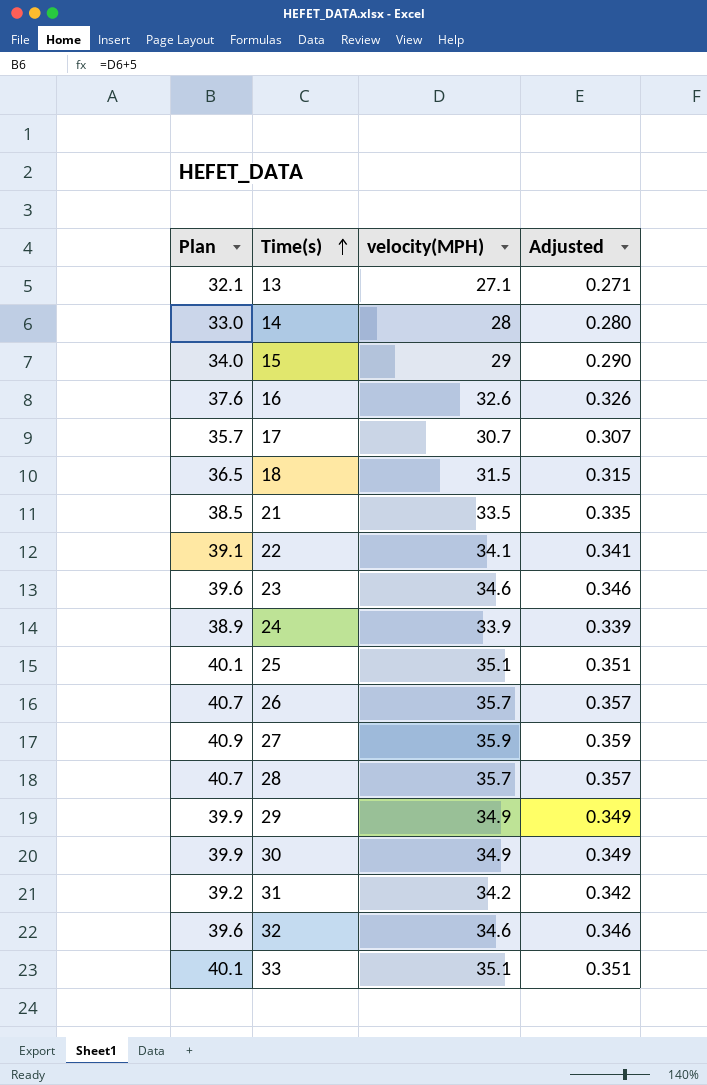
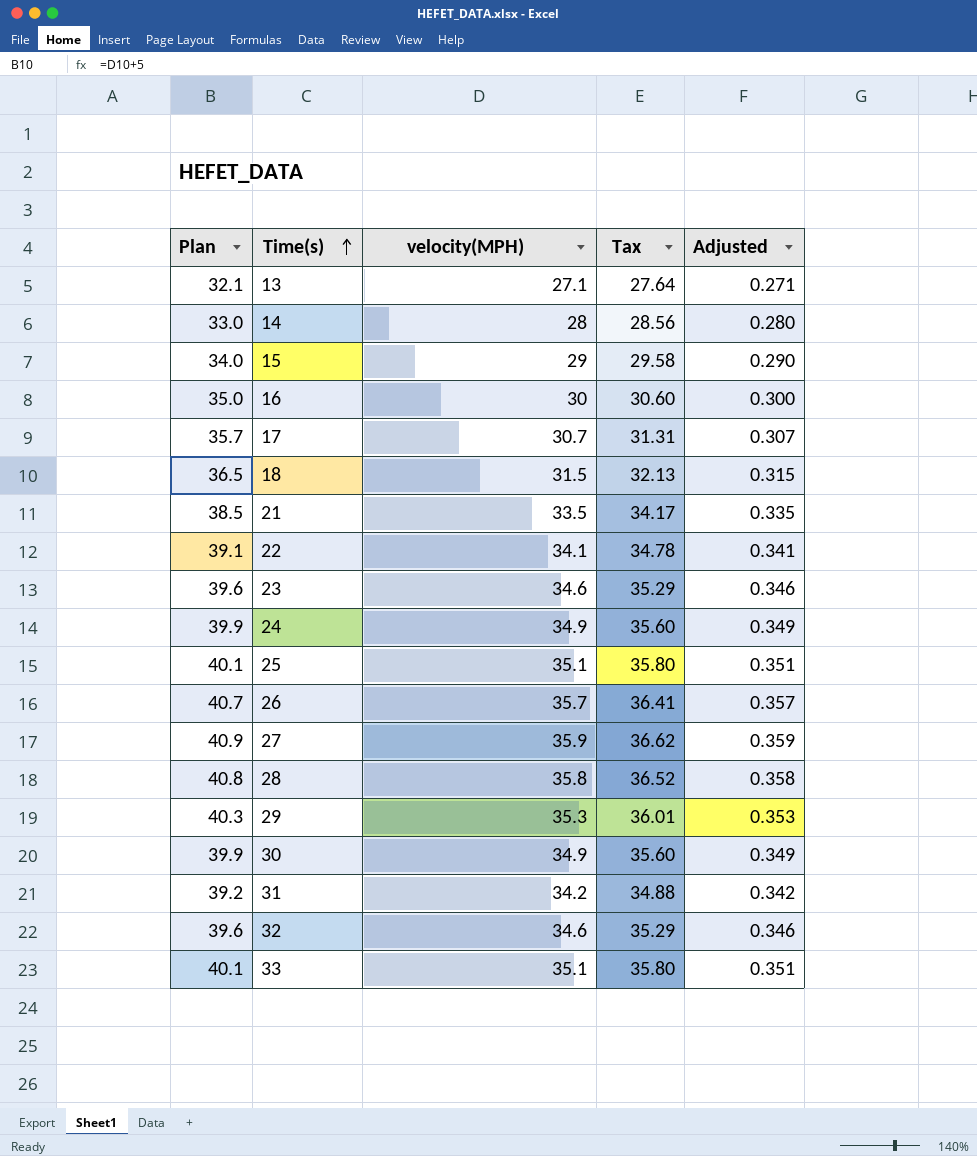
column Tax | formula: none -> [velocity(MPH)] * 1.02
16 | Plan: 37.6 -> 35.0
16 | velocity(MPH): 32.6 -> 30
16 | Adjusted: 0.326 -> 0.300
24 | Plan: 38.9 -> 39.9
24 | velocity(MPH): 33.9 -> 34.9
24 | Adjusted: 0.339 -> 0.349
28 | Plan: 40.7 -> 40.8
28 | velocity(MPH): 35.7 -> 35.8
28 | Adjusted: 0.357 -> 0.358
29 | Plan: 39.9 -> 40.3
29 | velocity(MPH): 34.9 -> 35.3
29 | Adjusted: 0.349 -> 0.353

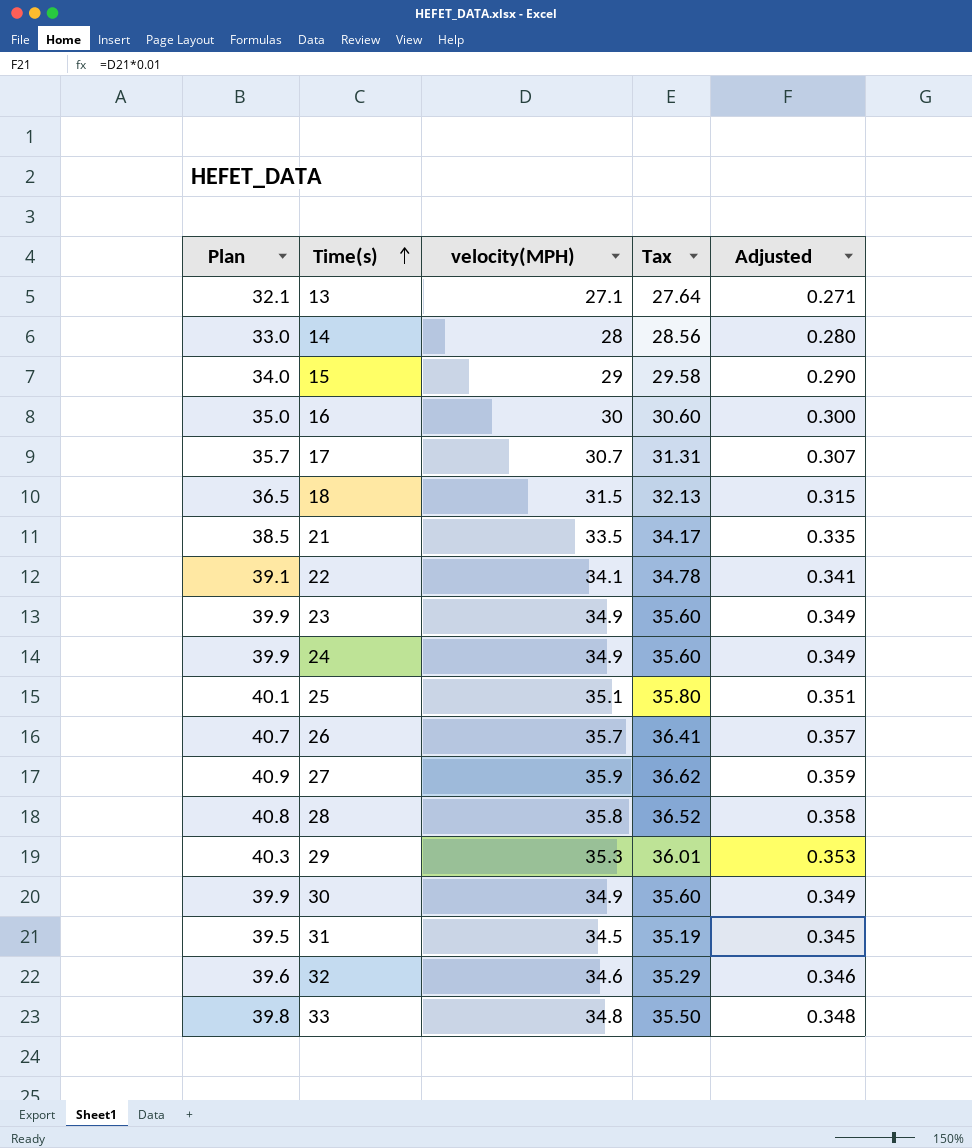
23 | Plan: 39.6 -> 39.9
23 | velocity(MPH): 34.6 -> 34.9
23 | Tax: 35.29 -> 35.60
23 | Adjusted: 0.346 -> 0.349
31 | Plan: 39.2 -> 39.5
31 | velocity(MPH): 34.2 -> 34.5
31 | Tax: 34.88 -> 35.19
31 | Adjusted: 0.342 -> 0.345
33 | Plan: 40.1 -> 39.8
33 | velocity(MPH): 35.1 -> 34.8
33 | Tax: 35.80 -> 35.50
33 | Adjusted: 0.351 -> 0.348

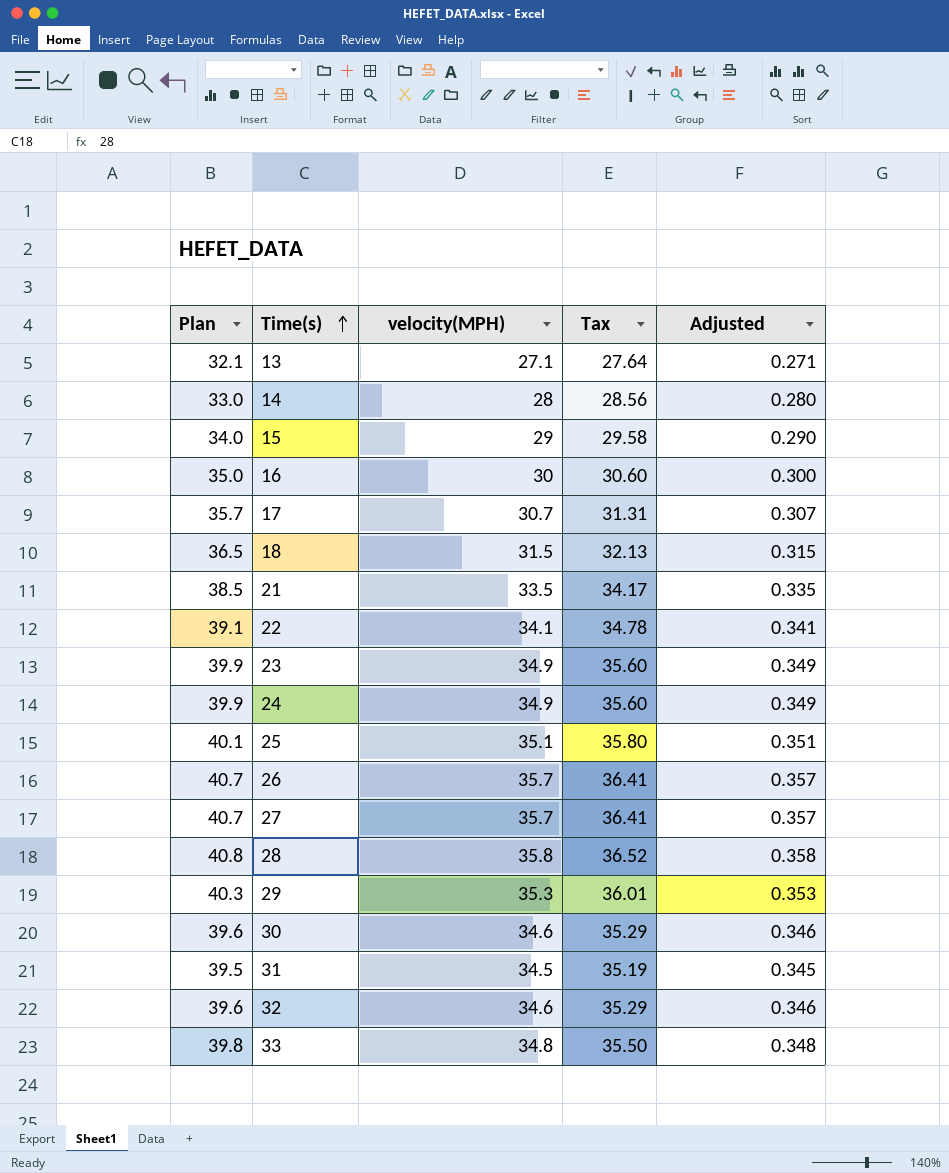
27 | Plan: 40.9 -> 40.7
27 | velocity(MPH): 35.9 -> 35.7
27 | Tax: 36.62 -> 36.41
27 | Adjusted: 0.359 -> 0.357
30 | Plan: 39.9 -> 39.6
30 | velocity(MPH): 34.9 -> 34.6
30 | Tax: 35.60 -> 35.29
30 | Adjusted: 0.349 -> 0.346

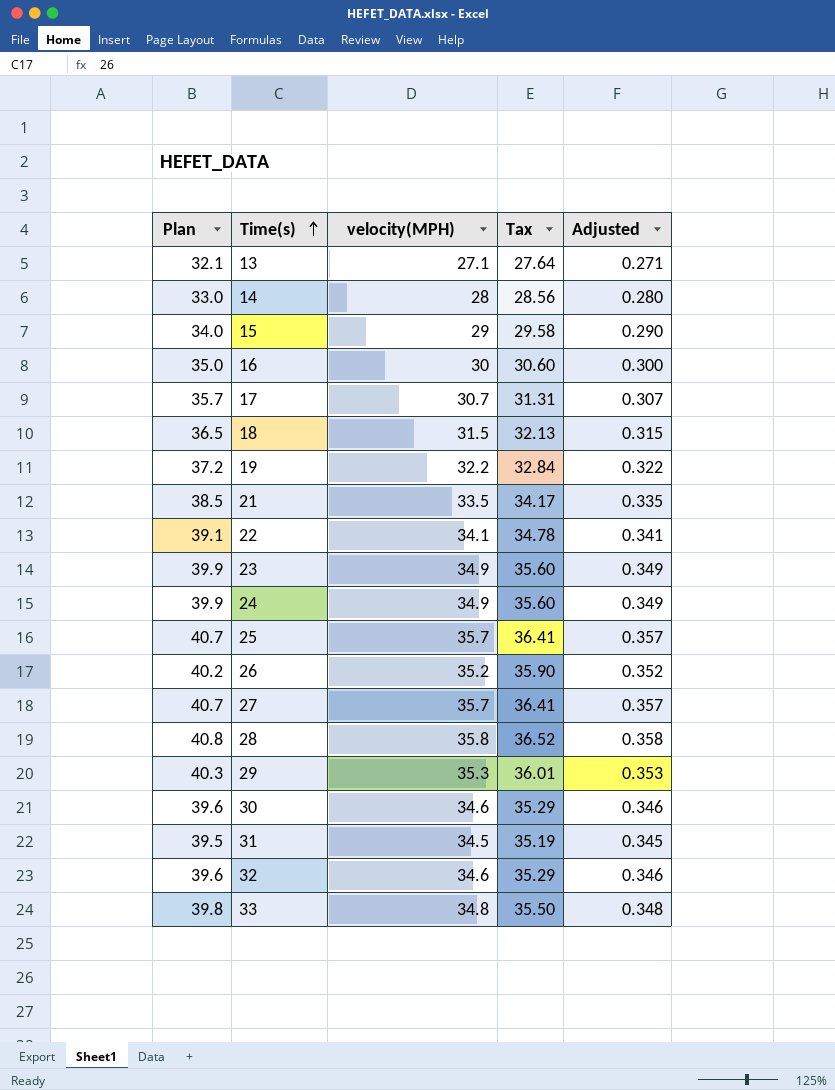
row 19: none -> 37.2 | 32.2 | 32.84 | 0.322
25 | Plan: 40.1 -> 40.7
25 | velocity(MPH): 35.1 -> 35.7
25 | Tax: 35.80 -> 36.41
25 | Adjusted: 0.351 -> 0.357
26 | Plan: 40.7 -> 40.2
26 | velocity(MPH): 35.7 -> 35.2
26 | Tax: 36.41 -> 35.90
26 | Adjusted: 0.357 -> 0.352

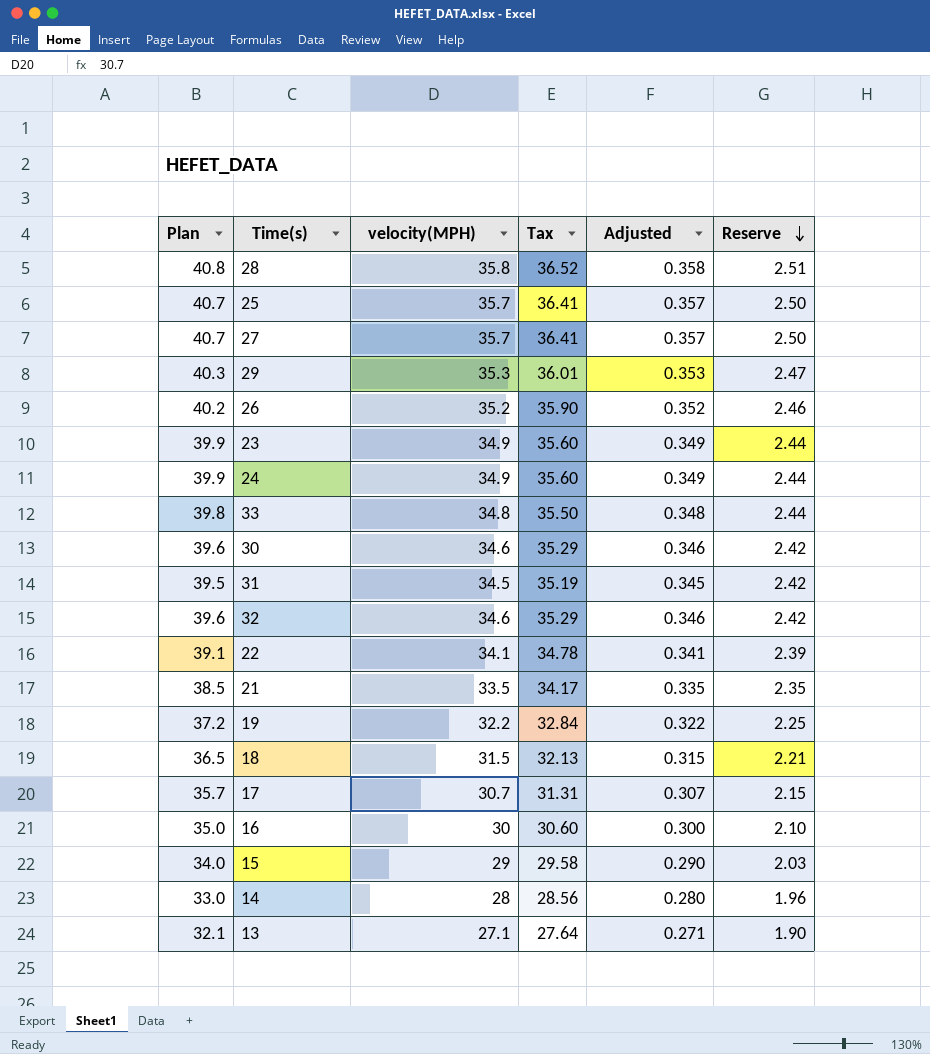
row order: Time(s) ascending -> Reserve descending
column Reserve | formula: none -> [velocity(MPH)] * 0.07

